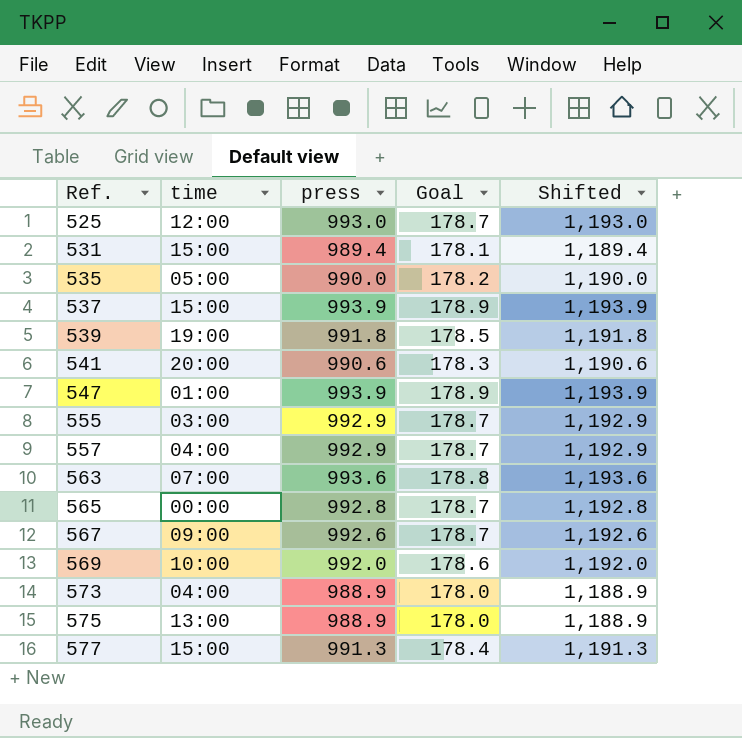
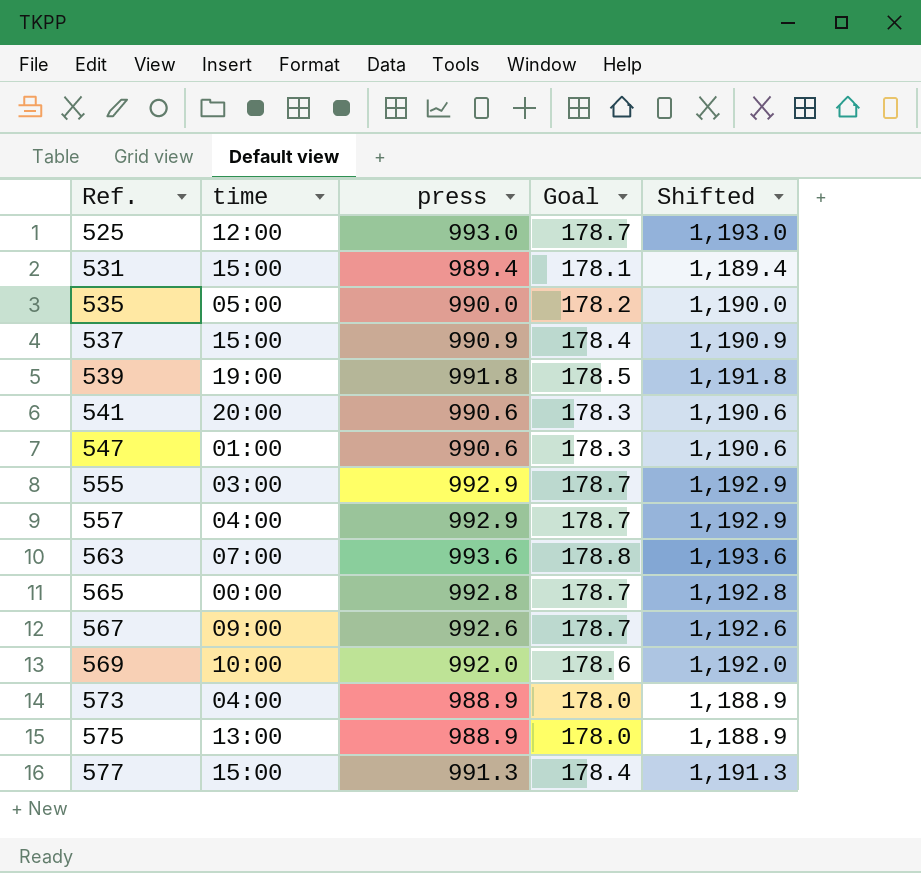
537 | press: 993.9 -> 990.9
537 | Goal: 178.9 -> 178.4
537 | Shifted: 1,193.9 -> 1,190.9
547 | press: 993.9 -> 990.6
547 | Goal: 178.9 -> 178.3
547 | Shifted: 1,193.9 -> 1,190.6

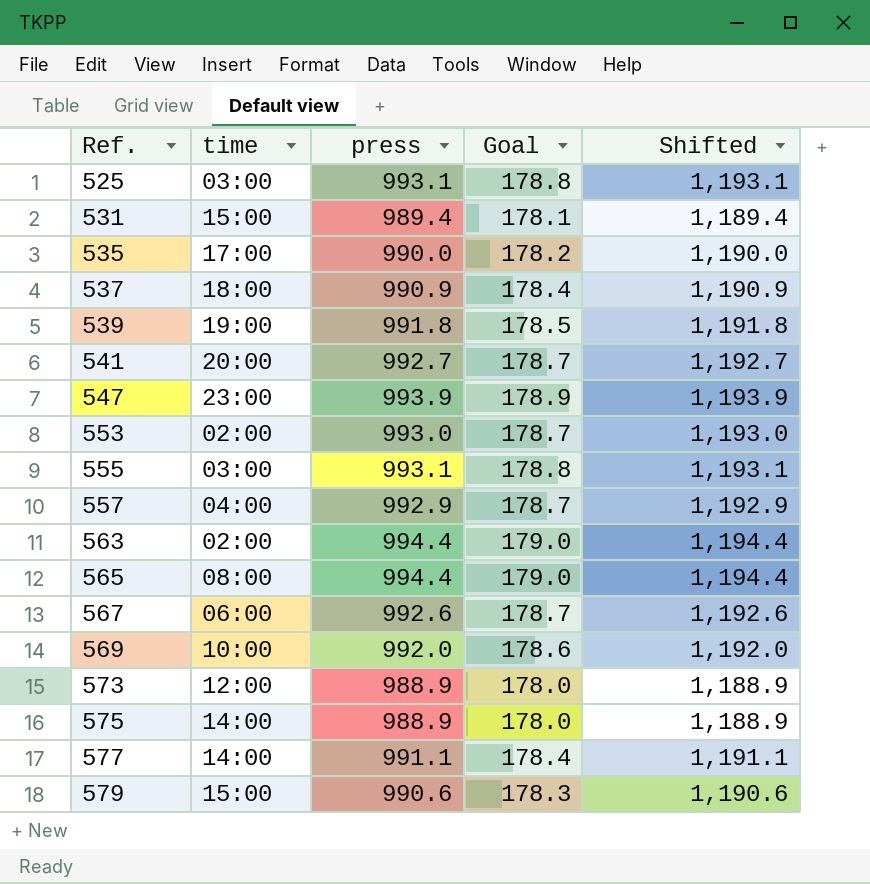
525 | time: 12:00 -> 03:00
525 | press: 993.0 -> 993.1
525 | Goal: 178.7 -> 178.8
525 | Shifted: 1,193.0 -> 1,193.1
535 | time: 05:00 -> 17:00
537 | time: 15:00 -> 18:00
541 | press: 990.6 -> 992.7
541 | Goal: 178.3 -> 178.7
541 | Shifted: 1,190.6 -> 1,192.7
547 | time: 01:00 -> 23:00
547 | press: 990.6 -> 993.9
547 | Goal: 178.3 -> 178.9
547 | Shifted: 1,190.6 -> 1,193.9
row 553: none -> 02:00 | 993.0 | 178.7 | 1,193.0
555 | press: 992.9 -> 993.1
555 | Goal: 178.7 -> 178.8
555 | Shifted: 1,192.9 -> 1,193.1
563 | time: 07:00 -> 02:00
563 | press: 993.6 -> 994.4
563 | Goal: 178.8 -> 179.0
563 | Shifted: 1,193.6 -> 1,194.4
565 | time: 00:00 -> 08:00
565 | press: 992.8 -> 994.4
565 | Goal: 178.7 -> 179.0
565 | Shifted: 1,192.8 -> 1,194.4
567 | time: 09:00 -> 06:00
573 | time: 04:00 -> 12:00
575 | time: 13:00 -> 14:00
577 | time: 15:00 -> 14:00
577 | press: 991.3 -> 991.1
577 | Shifted: 1,191.3 -> 1,191.1
row 579: none -> 15:00 | 990.6 | 178.3 | 1,190.6

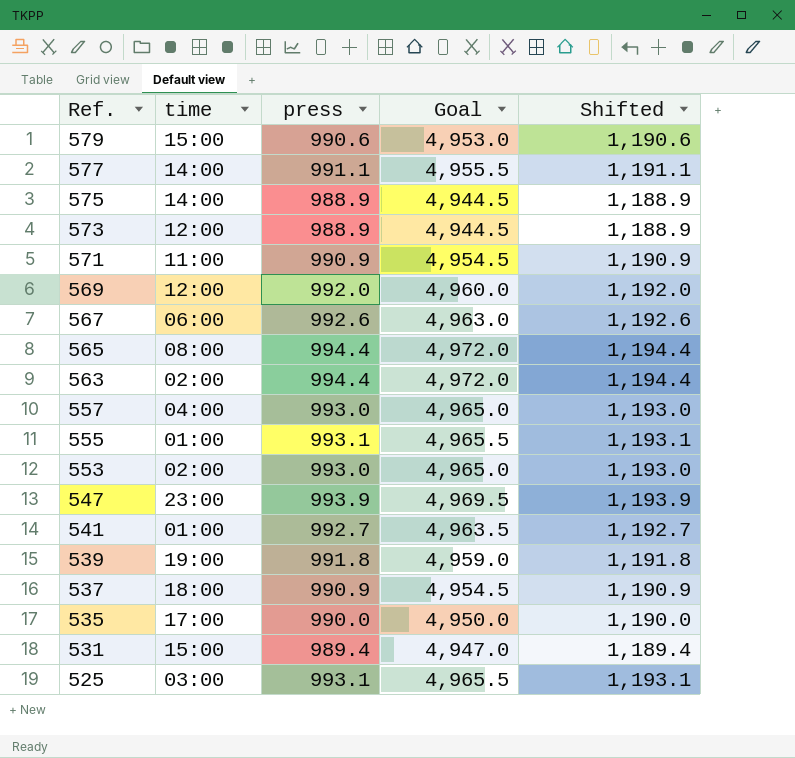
row order: Ref. ascending -> Ref. descending
column Goal | formula: [press] * 0.18 -> [press] * 5
row 571: none -> 11:00 | 990.9 | 4,954.5 | 1,190.9
569 | time: 10:00 -> 12:00
557 | press: 992.9 -> 993.0
557 | Shifted: 1,192.9 -> 1,193.0
555 | time: 03:00 -> 01:00
541 | time: 20:00 -> 01:00

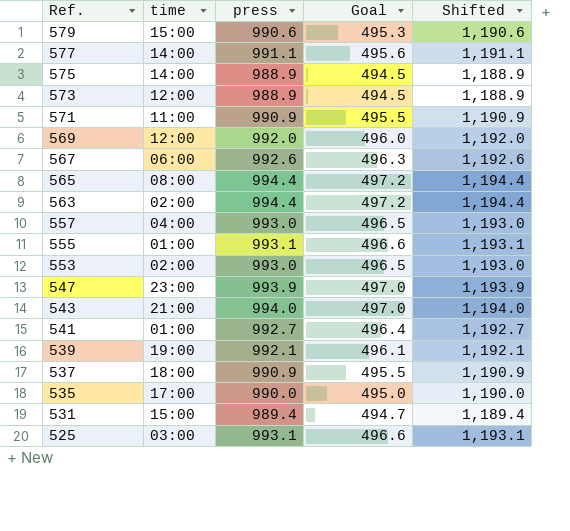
column Goal | formula: [press] * 5 -> [press] * 0.5
row 543: none -> 21:00 | 994.0 | 497.0 | 1,194.0
539 | press: 991.8 -> 992.1
539 | Shifted: 1,191.8 -> 1,192.1

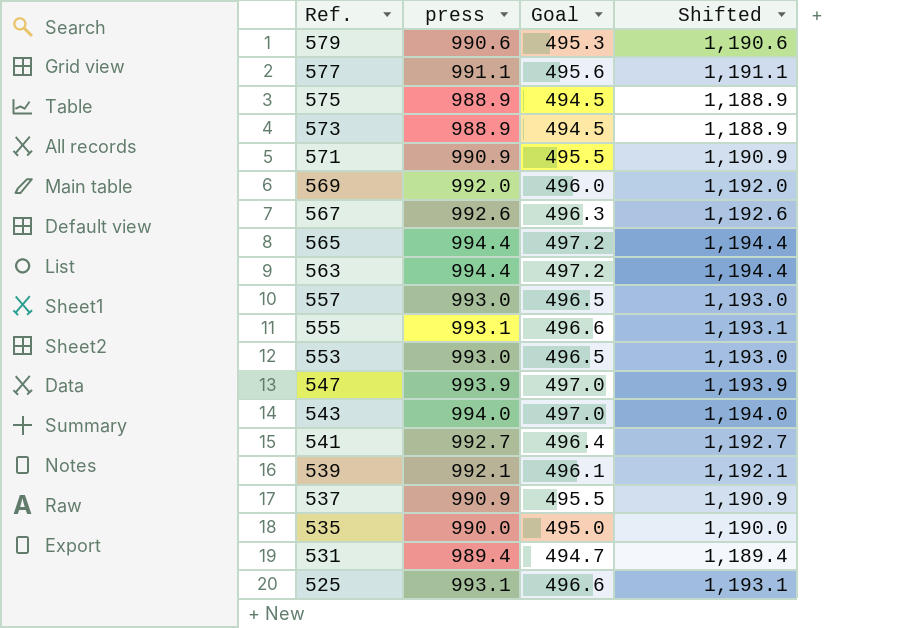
column time | position: 2 -> none

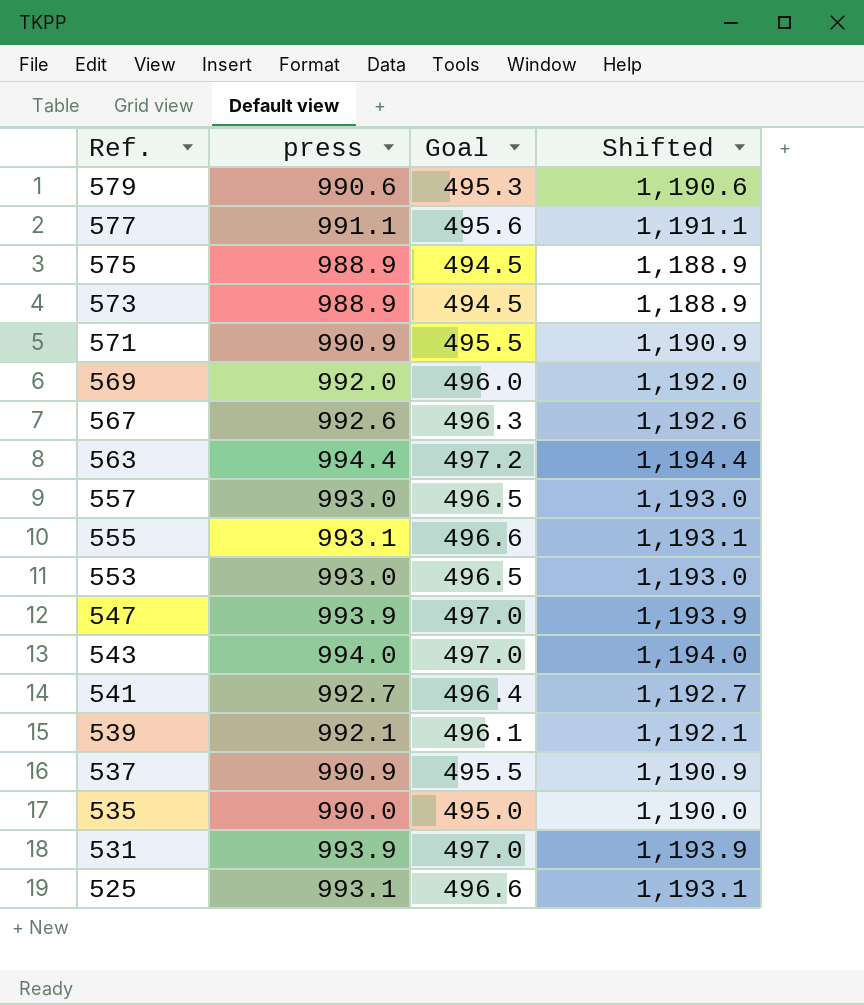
row 565: 994.4 | 497.2 | 1,194.4 -> none
531 | press: 989.4 -> 993.9
531 | Goal: 494.7 -> 497.0
531 | Shifted: 1,189.4 -> 1,193.9

